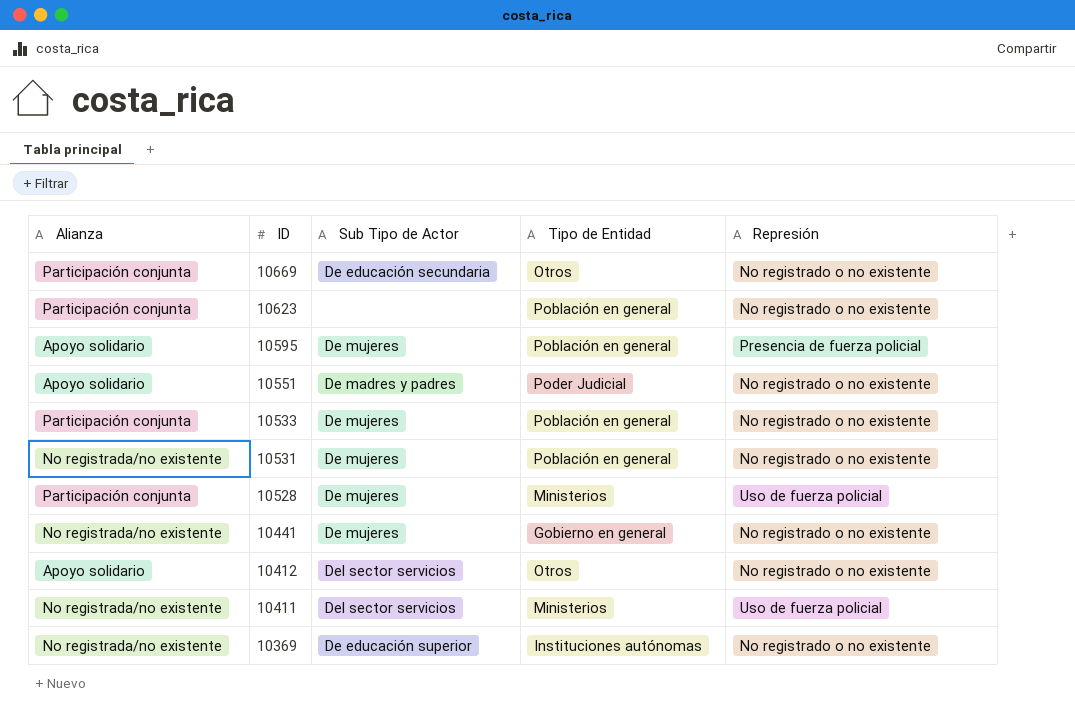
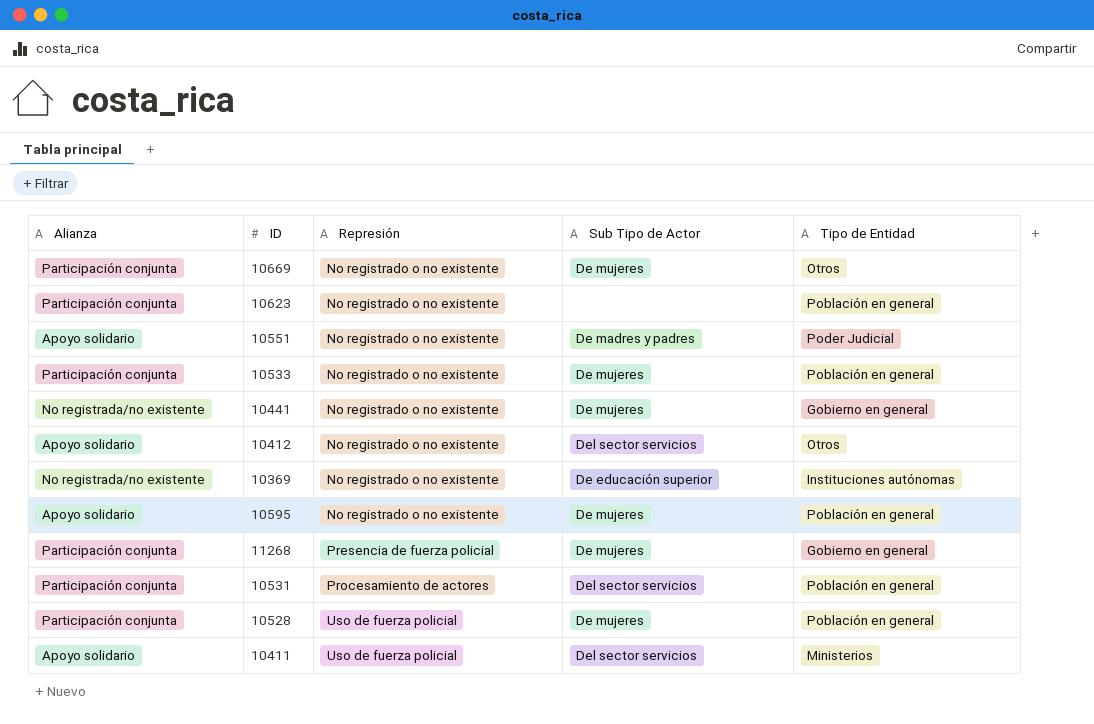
row order: ID descending -> Represión ascending
column Represión | position: 5 -> 3
10669 | Sub Tipo de Actor: De educación secundaria -> De mujeres
10595 | Represión: Presencia de fuerza policial -> No registrado o no existente
row 11268: none -> Participación conjunta | Presencia de fuerza policial | De mujeres | Gobierno en general
10531 | Alianza: No registrada/no existente -> Participación conjunta
10531 | Represión: No registrado o no existente -> Procesamiento de actores
10531 | Sub Tipo de Actor: De mujeres -> Del sector servicios
10528 | Tipo de Entidad: Ministerios -> Población en general
10411 | Alianza: No registrada/no existente -> Apoyo solidario

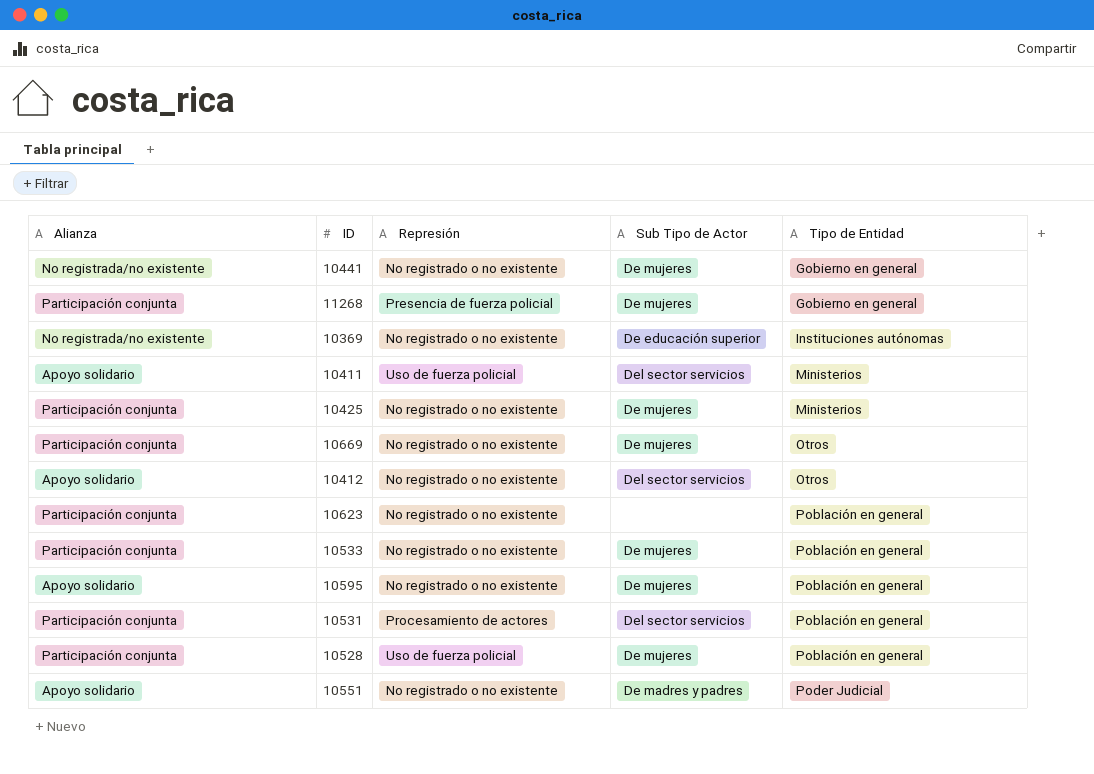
row order: Represión ascending -> Tipo de Entidad ascending
row 10425: none -> Participación conjunta | No registrado o no existente | De mujeres | Ministerios

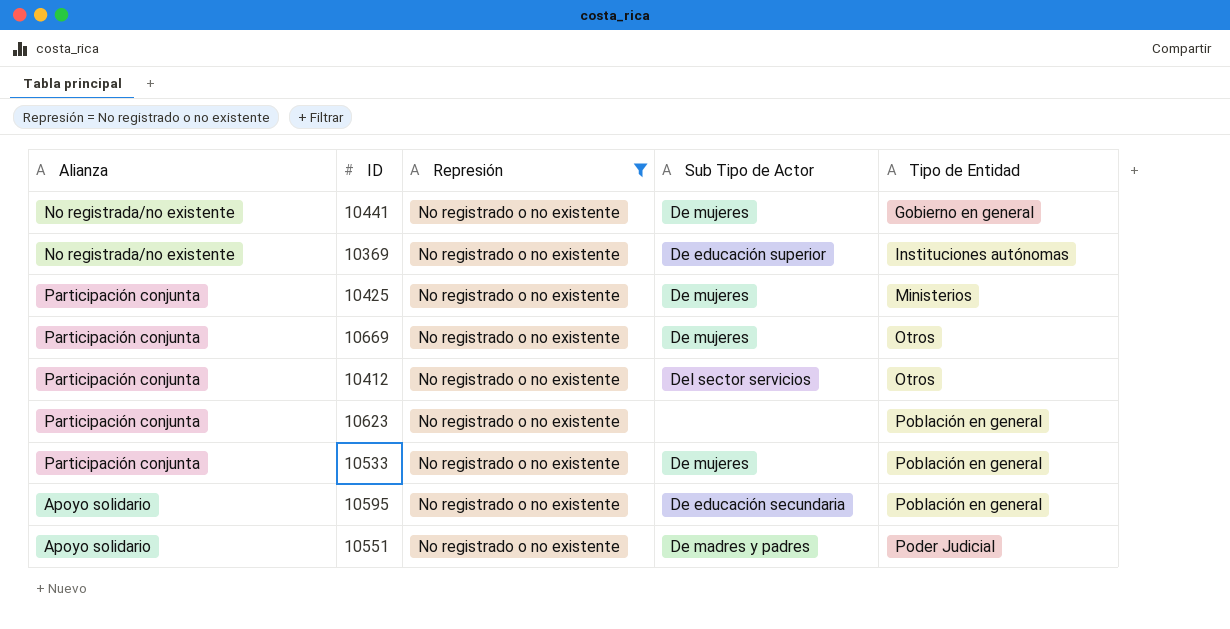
filter: none -> Represión = No registrado o no existente
10412 | Alianza: Apoyo solidario -> Participación conjunta
10595 | Sub Tipo de Actor: De mujeres -> De educación secundaria

